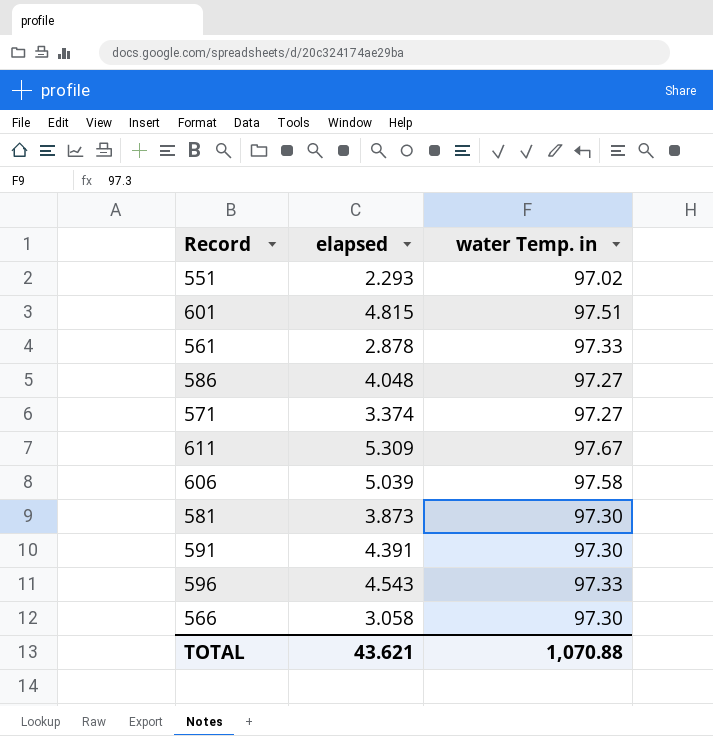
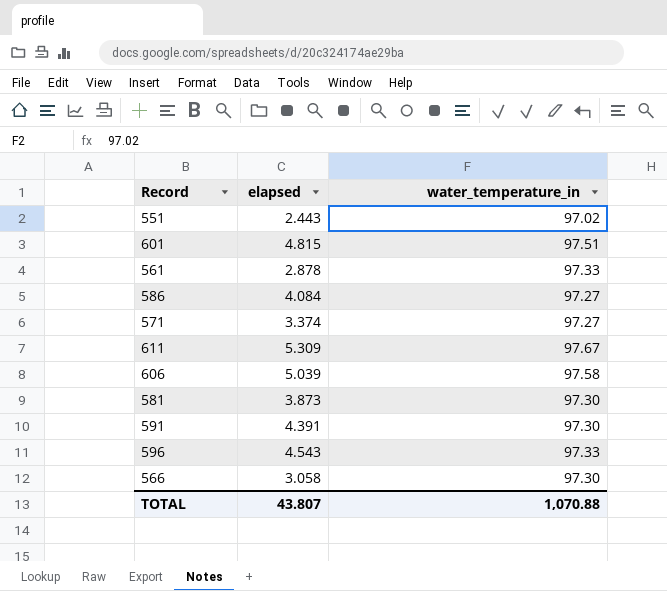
column name: water Temp. in -> water_temperature_in
551 | elapsed: 2.293 -> 2.443
586 | elapsed: 4.048 -> 4.084
TOTAL | elapsed: 43.621 -> 43.807

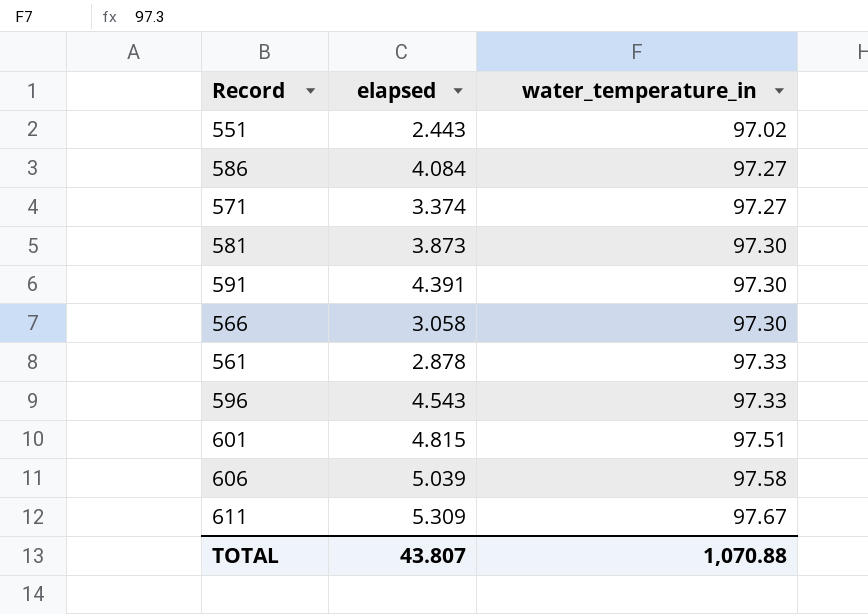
row order: none -> water_temperature_in ascending

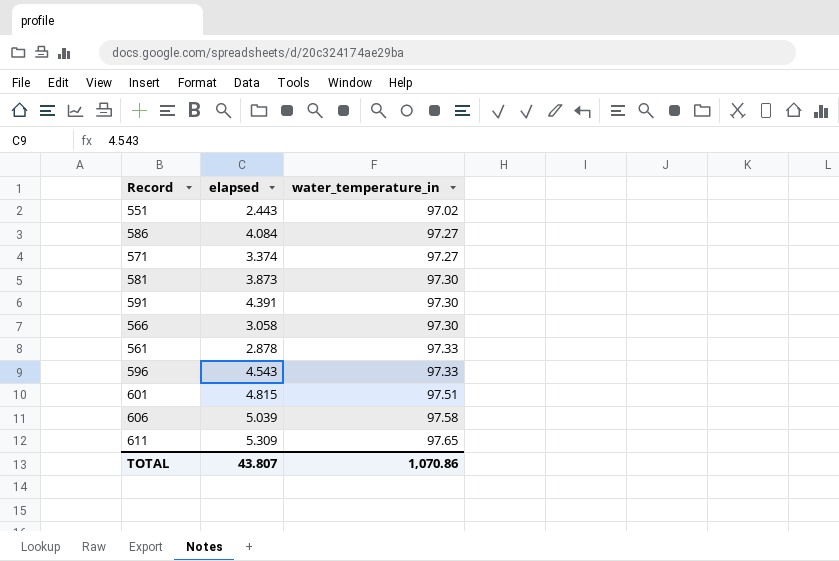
611 | water_temperature_in: 97.67 -> 97.65
TOTAL | water_temperature_in: 1,070.88 -> 1,070.86

